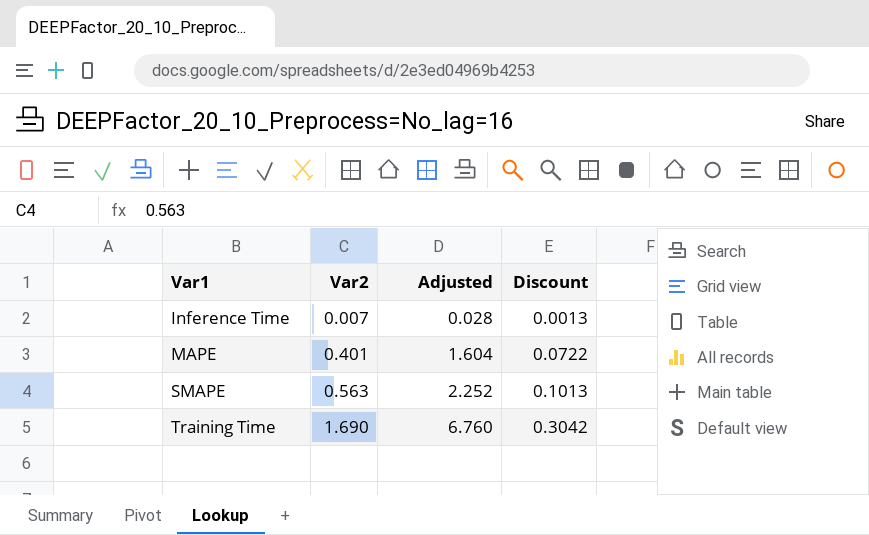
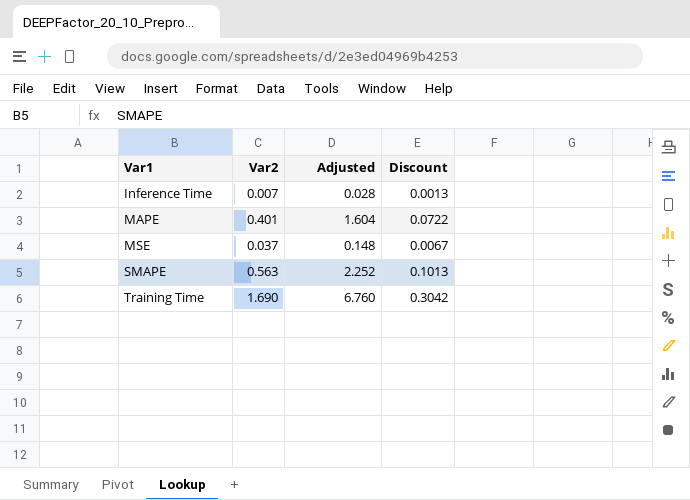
row MSE: none -> 0.037 | 0.148 | 0.0067

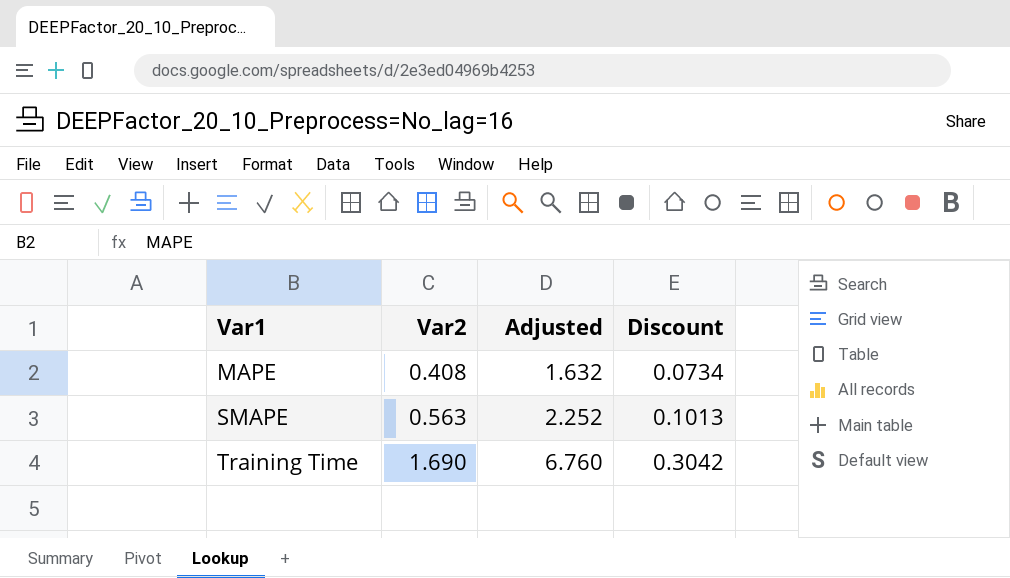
row Inference Time: 0.007 | 0.028 | 0.0013 -> none
row MSE: 0.037 | 0.148 | 0.0067 -> none
MAPE | Var2: 0.401 -> 0.408
MAPE | Adjusted: 1.604 -> 1.632
MAPE | Discount: 0.0722 -> 0.0734

